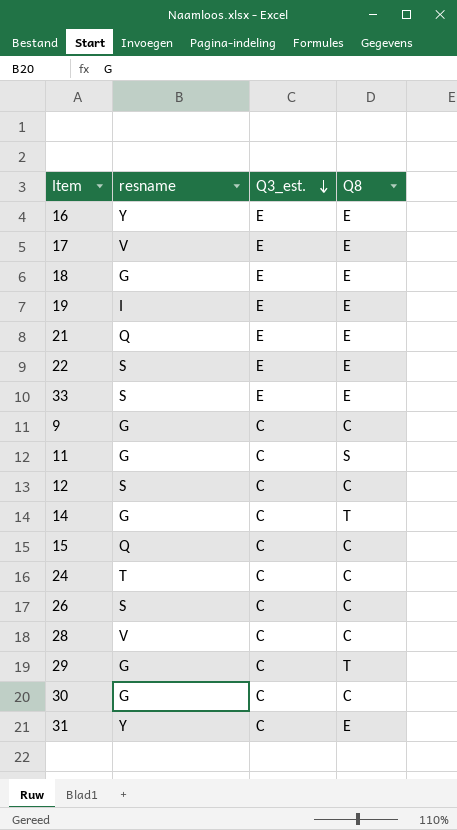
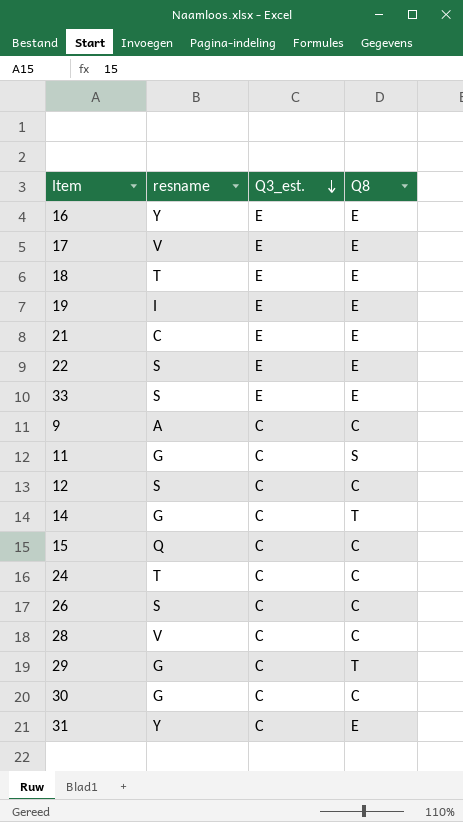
18 | resname: G -> T
21 | resname: Q -> C
9 | resname: G -> A

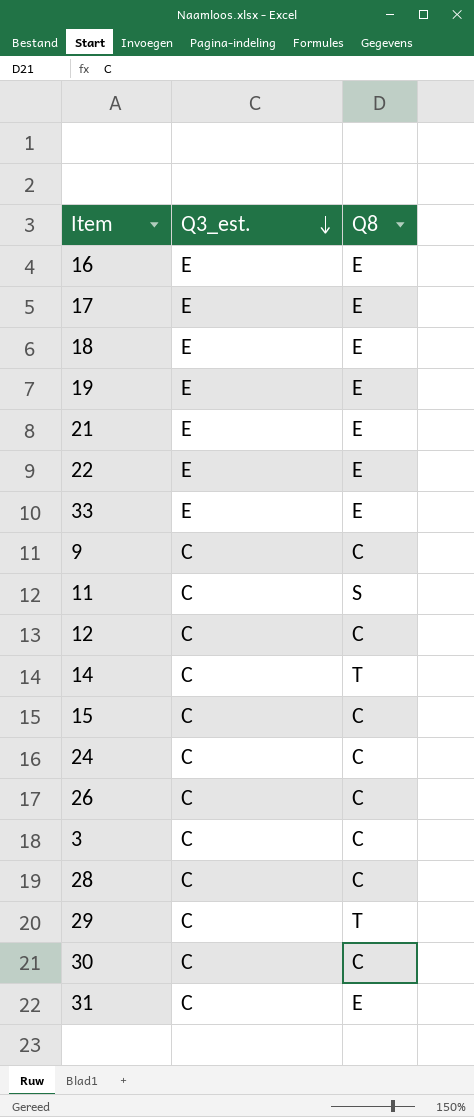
column resname | position: 2 -> none
row 3: none -> C | C

